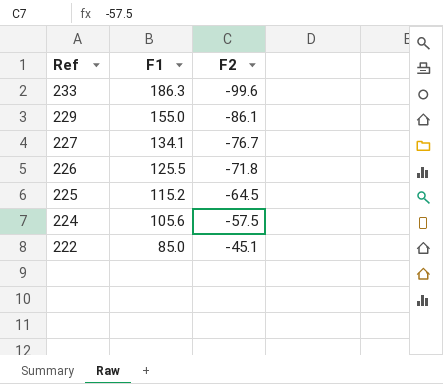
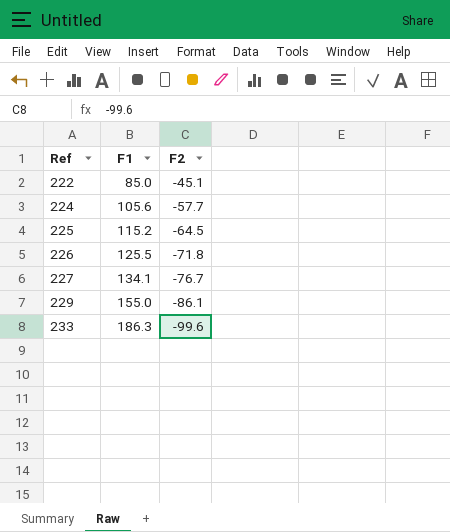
row order: Ref descending -> Ref ascending
224 | F2: -57.5 -> -57.7

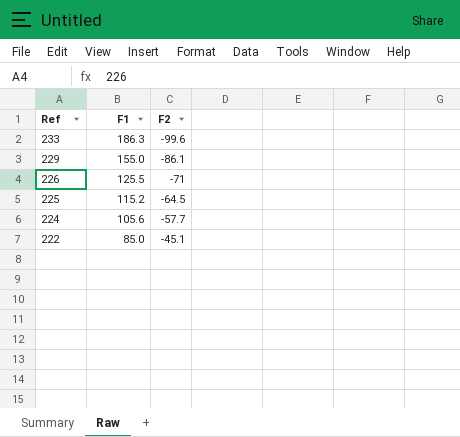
row order: Ref ascending -> Ref descending
row 227: 134.1 | -76.7 -> none
226 | F2: -71.8 -> -71

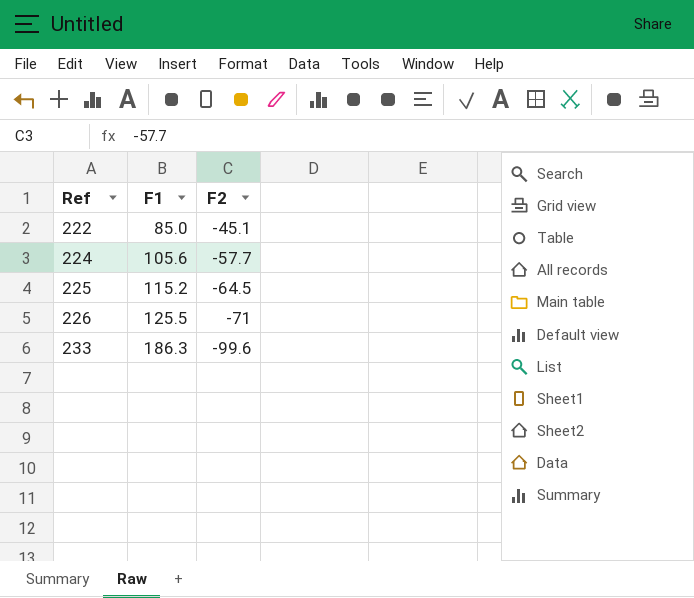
row order: Ref descending -> Ref ascending
row 229: 155.0 | -86.1 -> none

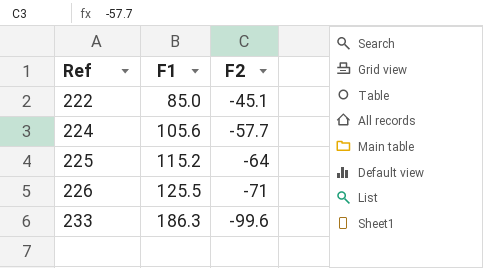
225 | F2: -64.5 -> -64

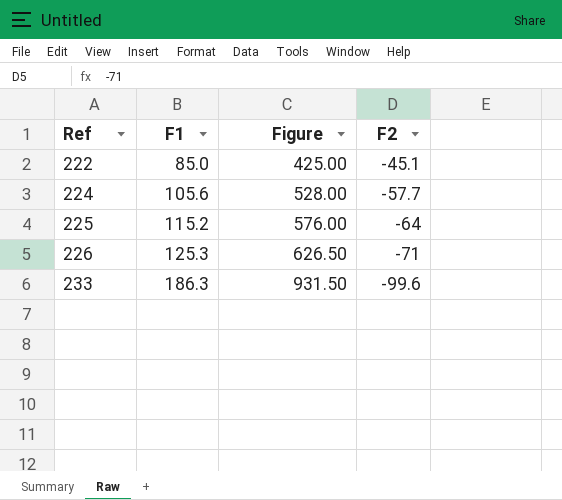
column Figure | formula: none -> [F1] * 5
226 | F1: 125.5 -> 125.3

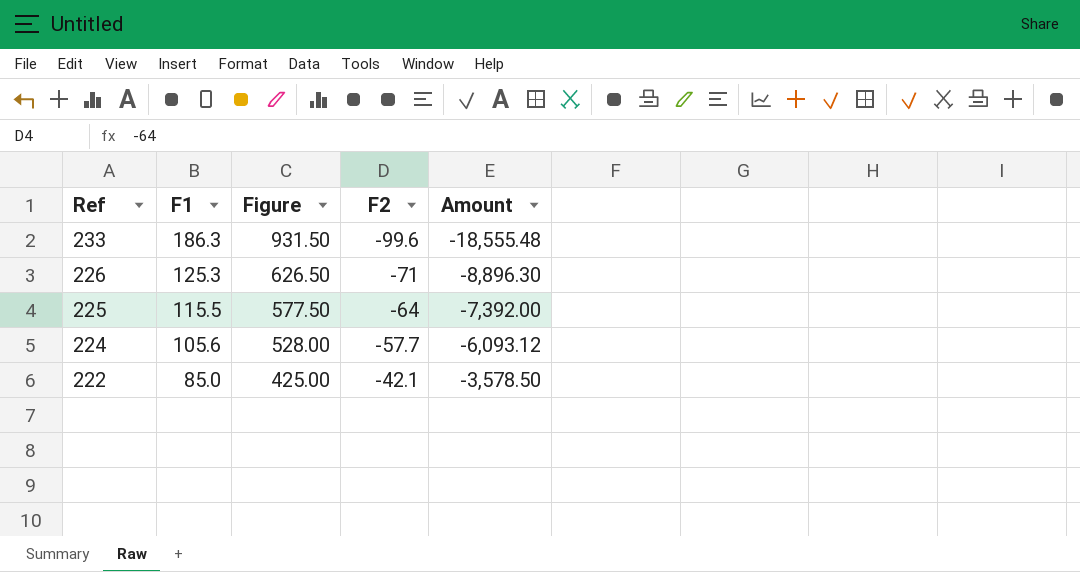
row order: Ref ascending -> Ref descending
column Amount | formula: none -> [F1] * [F2]
225 | F1: 115.2 -> 115.5
225 | Figure: 576.00 -> 577.50
222 | F2: -45.1 -> -42.1

